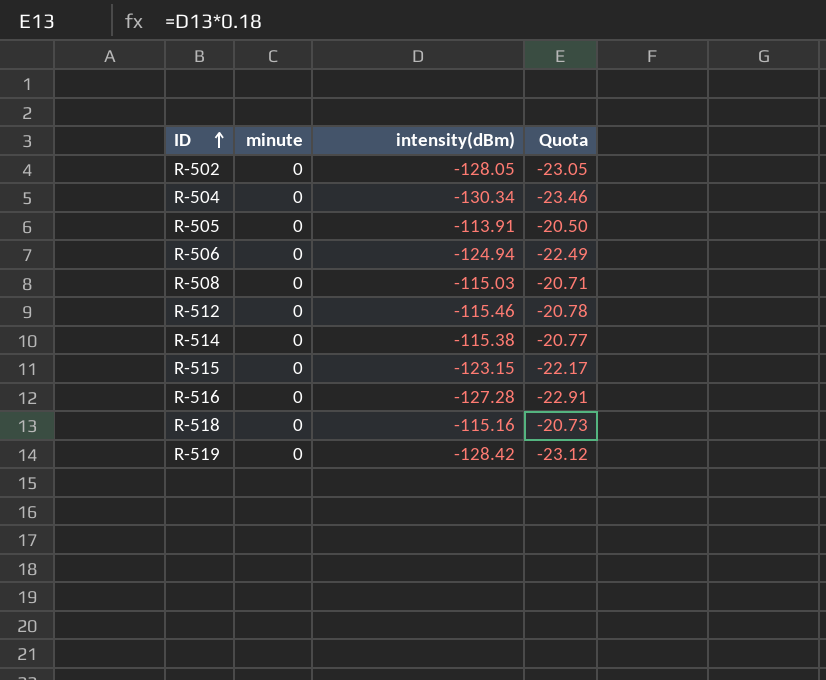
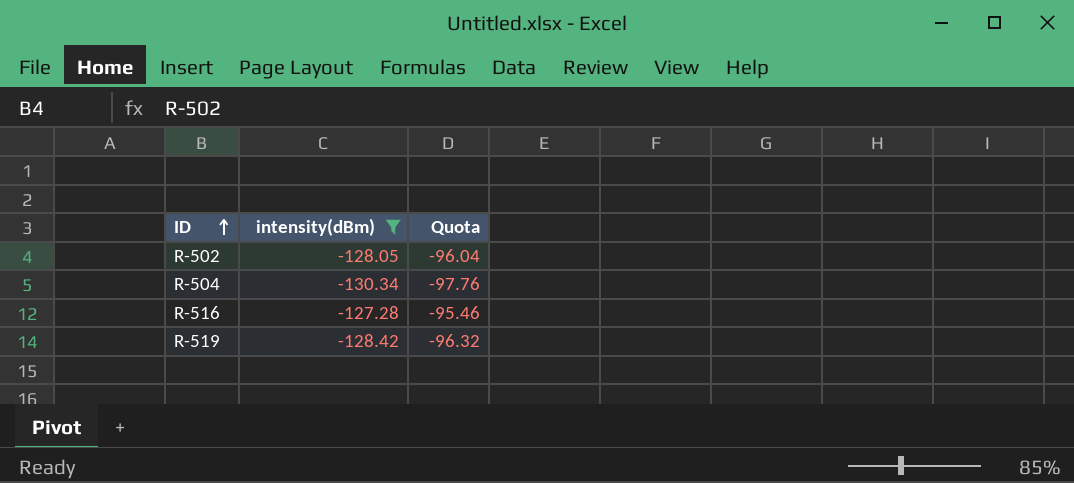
filter: none -> intensity(dBm) <= -127.28
column minute | position: 2 -> none
column Quota | formula: [intensity(dBm)] * 0.18 -> [intensity(dBm)] * 0.75

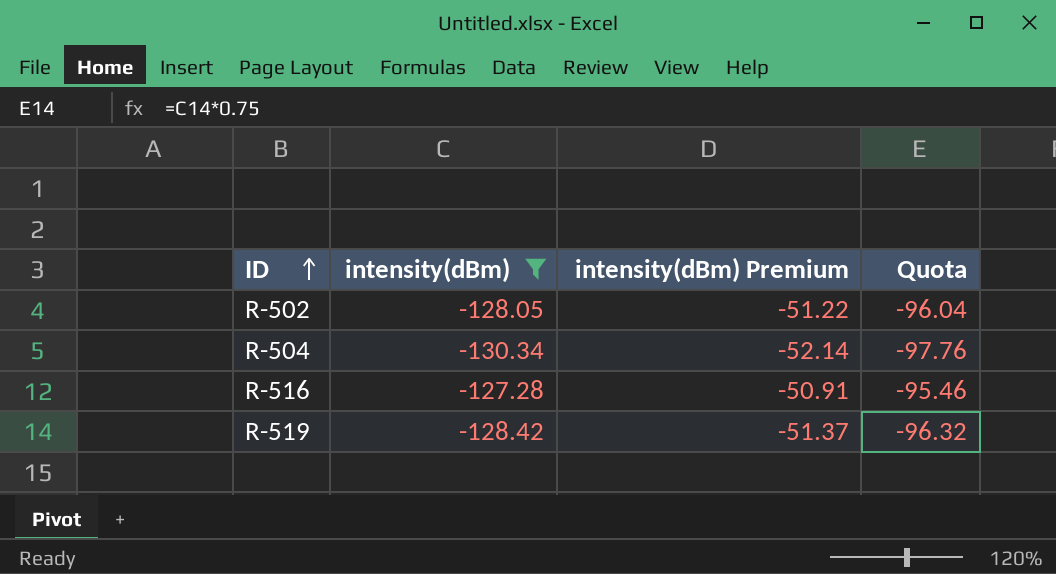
column intensity(dBm) Premium | formula: none -> [intensity(dBm)] * 0.4

